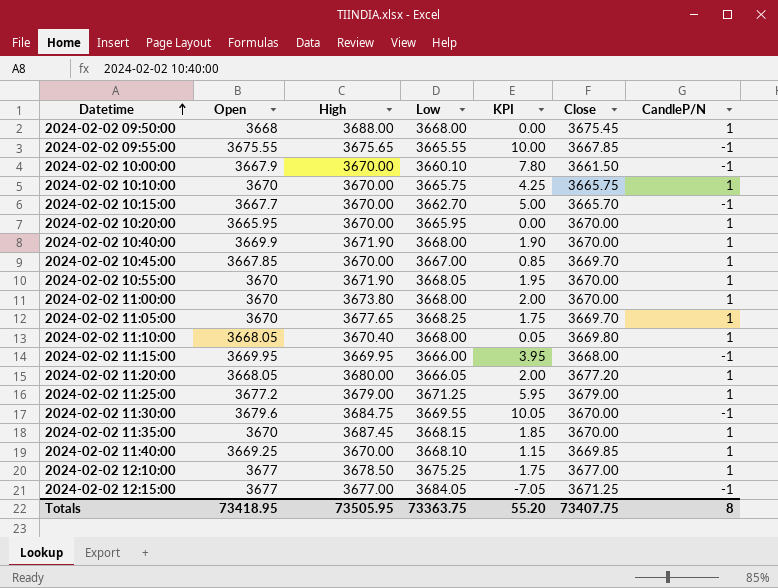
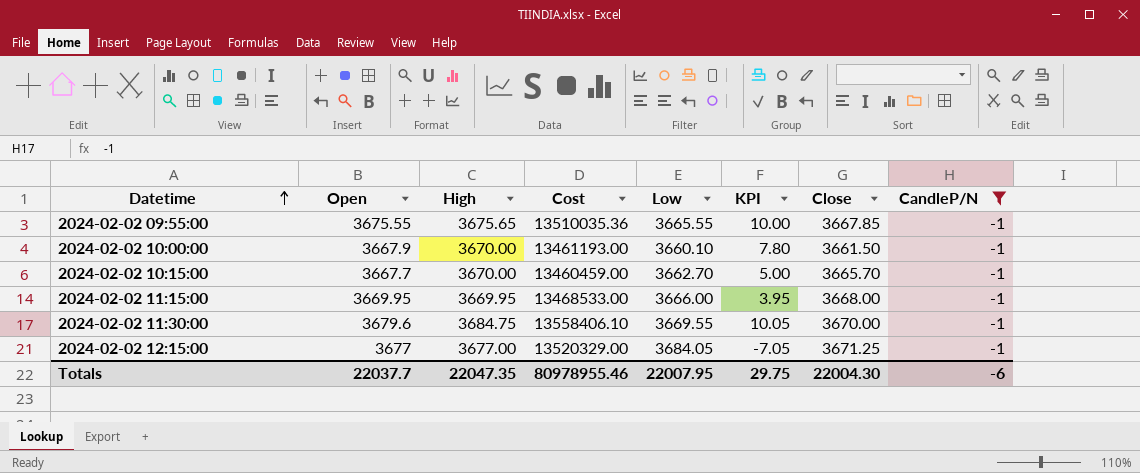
filter: none -> CandleP/N = -1
column Cost | formula: none -> [Open] * [High]
Totals | Open: 73418.95 -> 22037.7
Totals | High: 73505.95 -> 22047.35
Totals | Low: 73363.75 -> 22007.95
Totals | KPI: 55.20 -> 29.75
Totals | Close: 73407.75 -> 22004.30
Totals | CandleP/N: 8 -> -6

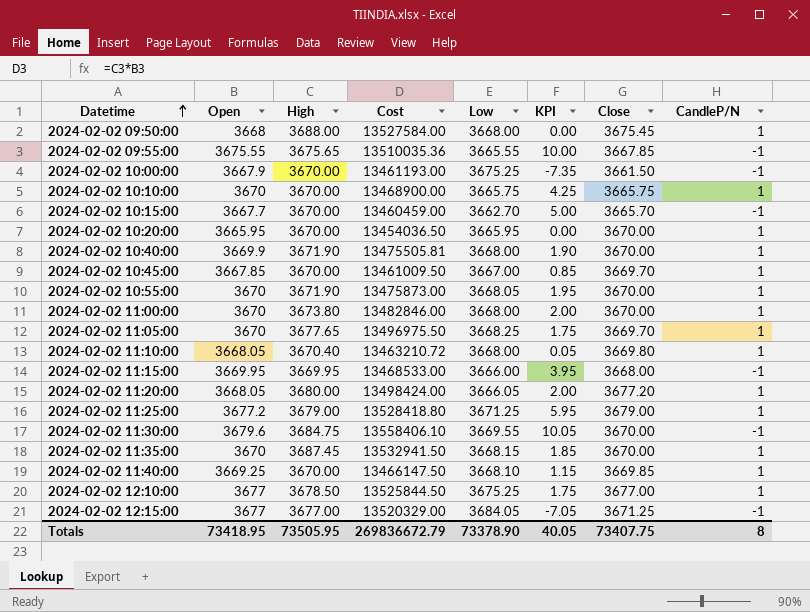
filter: CandleP/N = -1 -> none
2024-02-02 10:00:00 | Low: 3660.10 -> 3675.25
2024-02-02 10:00:00 | KPI: 7.80 -> -7.35
Totals | Open: 22037.7 -> 73418.95
Totals | High: 22047.35 -> 73505.95
Totals | Cost: 80978955.46 -> 269836672.79
Totals | Low: 22007.95 -> 73378.90
Totals | KPI: 29.75 -> 40.05
Totals | Close: 22004.30 -> 73407.75
Totals | CandleP/N: -6 -> 8

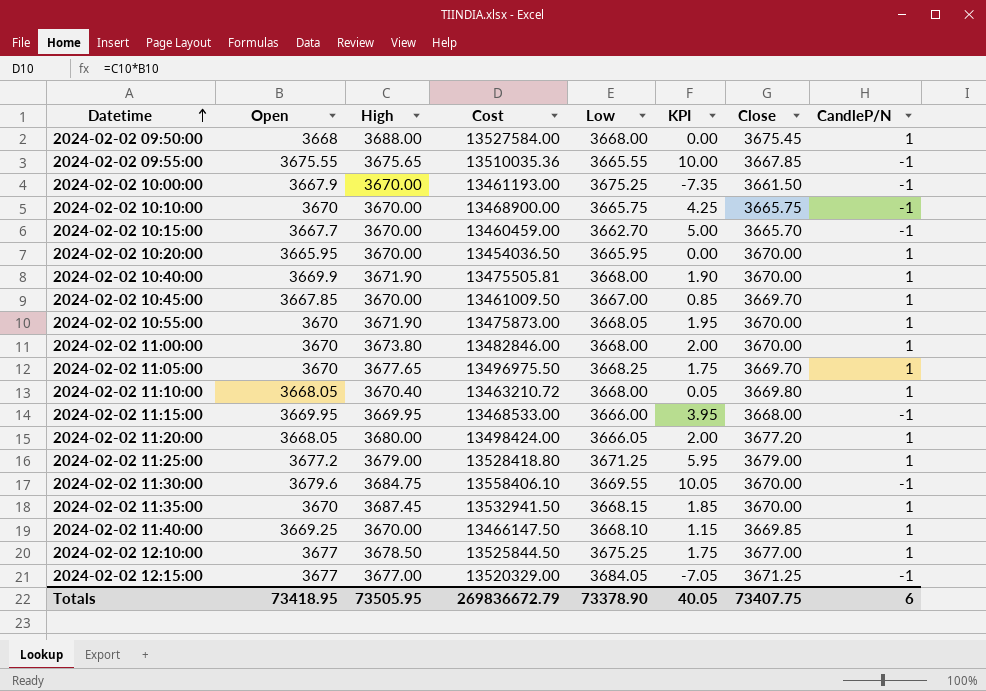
2024-02-02 10:10:00 | CandleP/N: 1 -> -1
Totals | CandleP/N: 8 -> 6

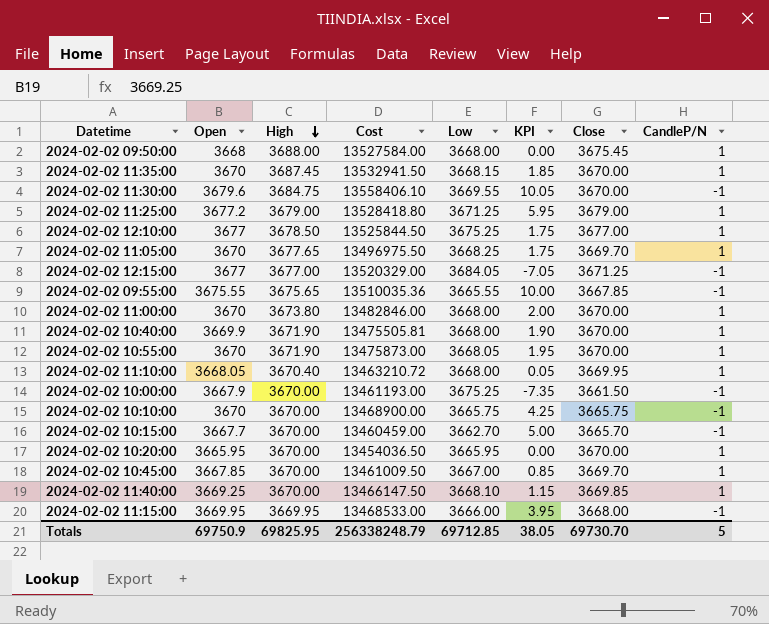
row order: Datetime ascending -> High descending
row 2024-02-02 11:20:00: 3668.05 | 3680.00 | 13498424.00 | 3666.05 | 2.00 | 3677.20 | 1 -> none
2024-02-02 11:10:00 | Close: 3669.80 -> 3669.95
Totals | Open: 73418.95 -> 69750.9
Totals | High: 73505.95 -> 69825.95
Totals | Cost: 269836672.79 -> 256338248.79
Totals | Low: 73378.90 -> 69712.85
Totals | KPI: 40.05 -> 38.05
Totals | Close: 73407.75 -> 69730.70
Totals | CandleP/N: 6 -> 5

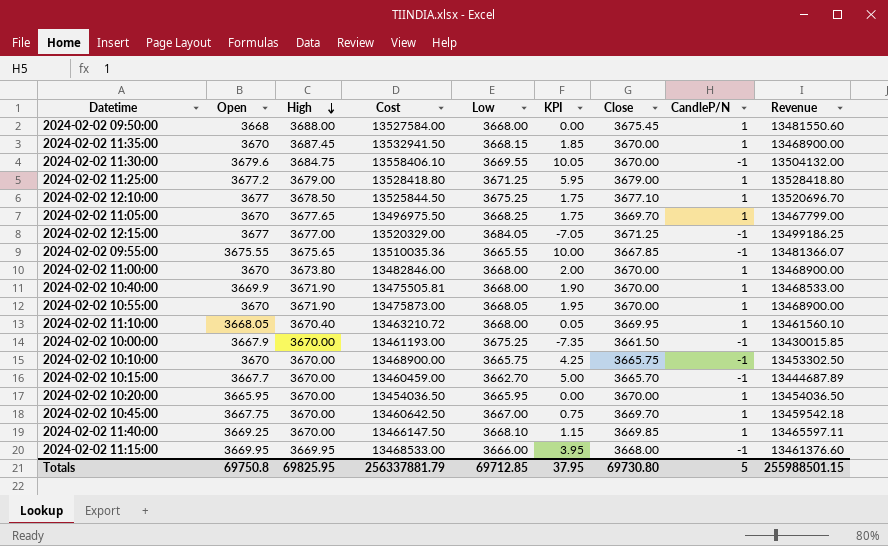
column Revenue | formula: none -> [Open] * [Close]
2024-02-02 12:10:00 | Close: 3677.00 -> 3677.10
2024-02-02 10:45:00 | Open: 3667.85 -> 3667.75
2024-02-02 10:45:00 | Cost: 13461009.50 -> 13460642.50
2024-02-02 10:45:00 | KPI: 0.85 -> 0.75
Totals | Open: 69750.9 -> 69750.8
Totals | Cost: 256338248.79 -> 256337881.79
Totals | KPI: 38.05 -> 37.95
Totals | Close: 69730.70 -> 69730.80

